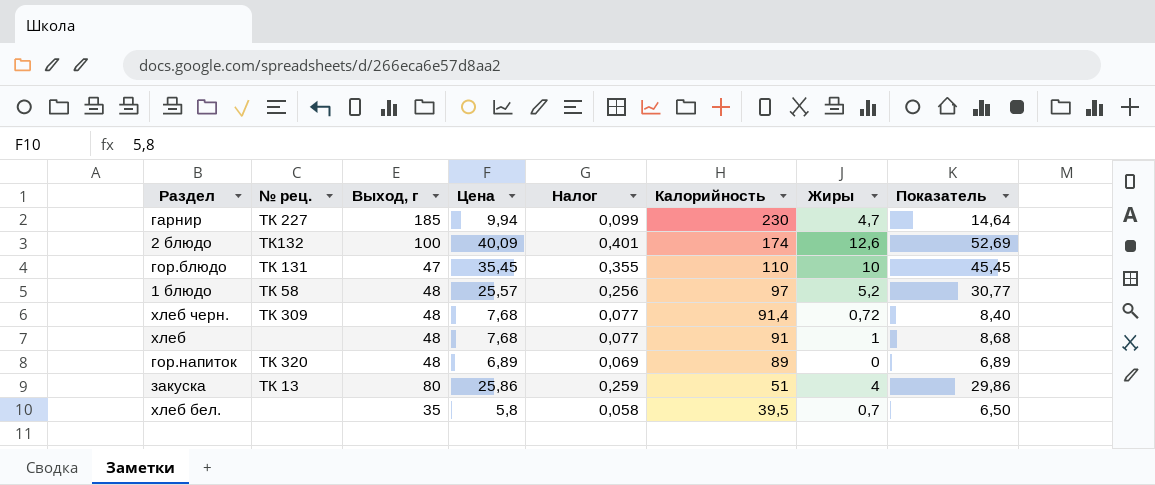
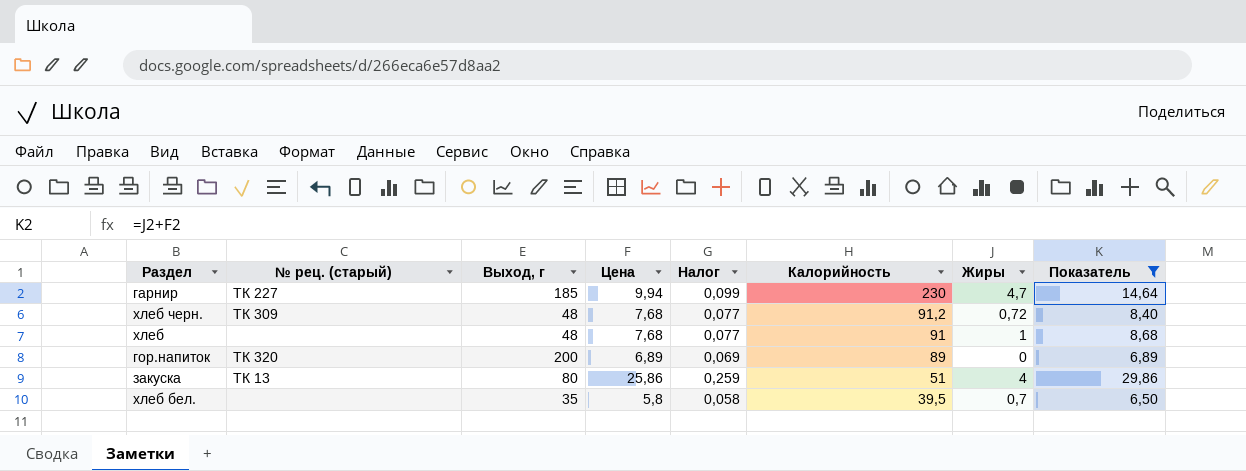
filter: none -> Показатель <= 29,86
column name: № рец. -> № рец. (старый)
хлеб черн. | Калорийность: 91,4 -> 91,2
гор.напиток | Выход, г: 48 -> 200

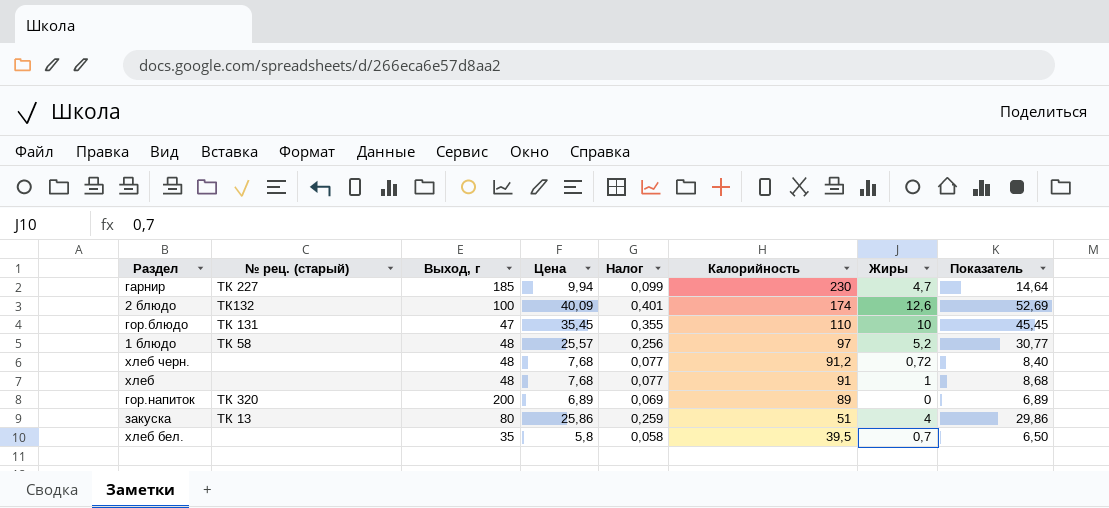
filter: Показатель <= 29,86 -> none
хлеб черн. | № рец. (старый): ТК 309 -> none

